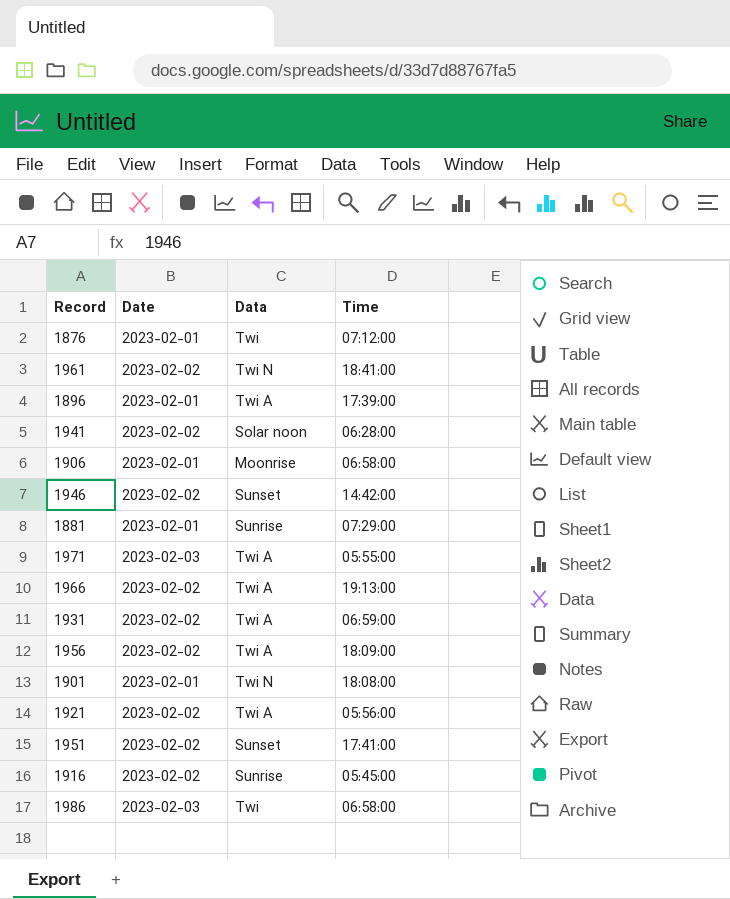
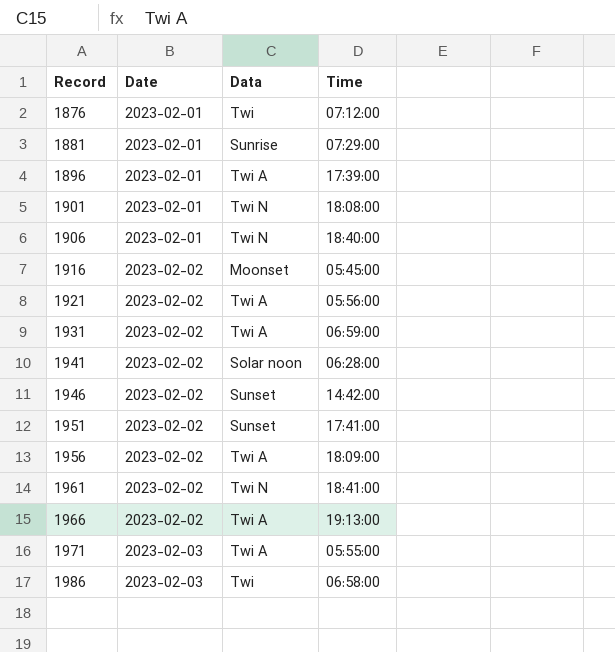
row order: none -> Record ascending
1906 | Data: Moonrise -> Twi N
1906 | Time: 06:58:00 -> 18:40:00
1916 | Data: Sunrise -> Moonset

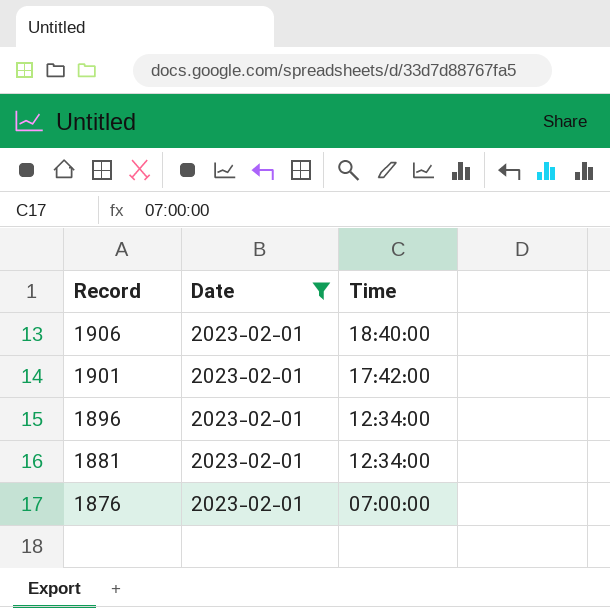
filter: none -> Date = 2023-02-01
row order: Record ascending -> Record descending
column Data | position: 3 -> none
1901 | Time: 18:08:00 -> 17:42:00
1896 | Time: 17:39:00 -> 12:34:00
1881 | Time: 07:29:00 -> 12:34:00
1876 | Time: 07:12:00 -> 07:00:00

